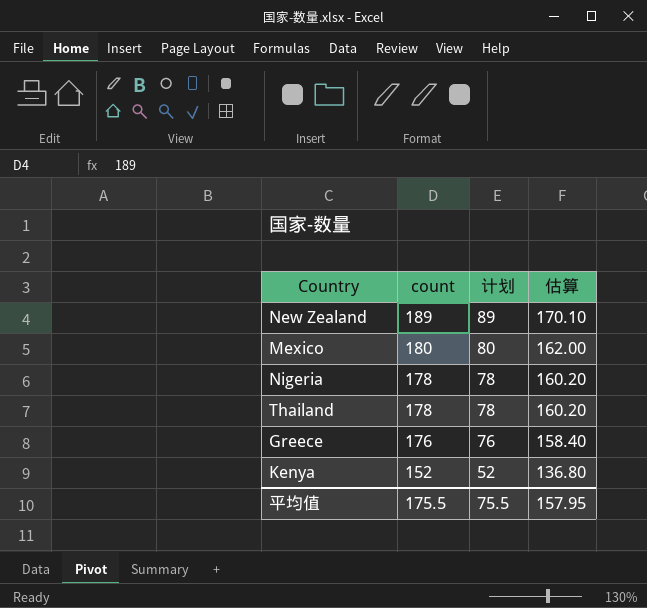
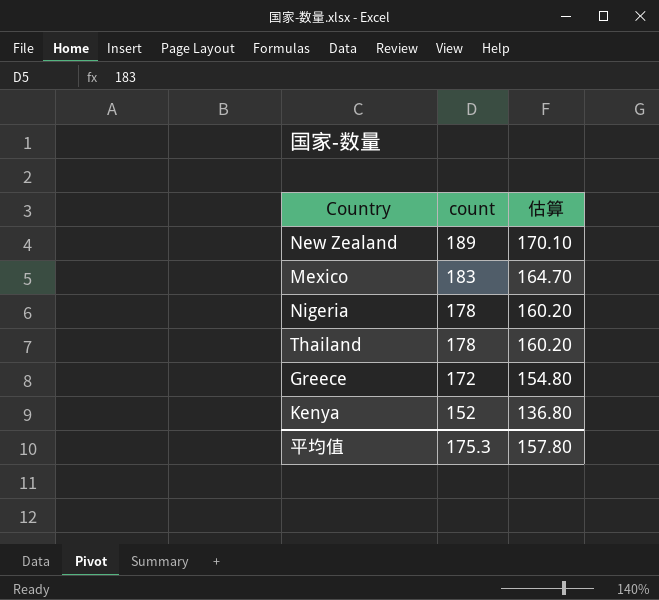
column 计划 | formula: [count] - 100 -> none
Mexico | count: 180 -> 183
Mexico | 估算: 162.00 -> 164.70
Greece | count: 176 -> 172
Greece | 估算: 158.40 -> 154.80
平均值 | count: 175.5 -> 175.3
平均值 | 估算: 157.95 -> 157.80

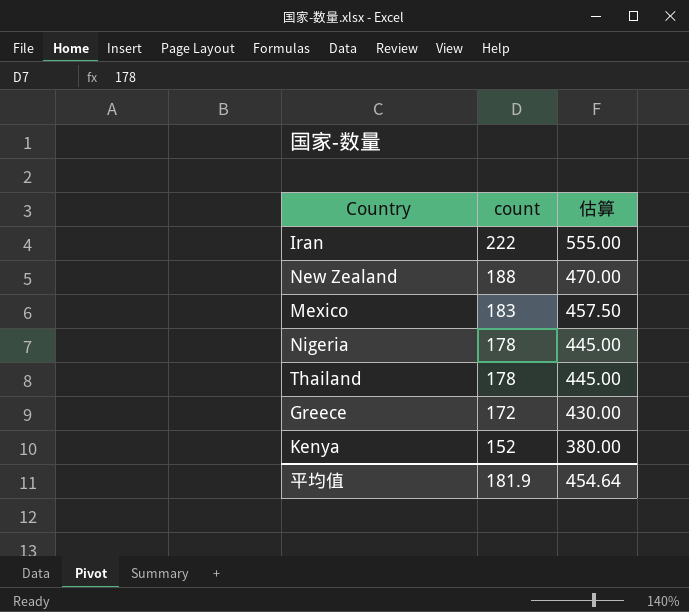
column 估算 | formula: [count] * 0.9 -> [count] * 2.5
row Iran: none -> 222 | 555.00
New Zealand | count: 189 -> 188
平均值 | count: 175.3 -> 181.9
平均值 | 估算: 157.80 -> 454.64

